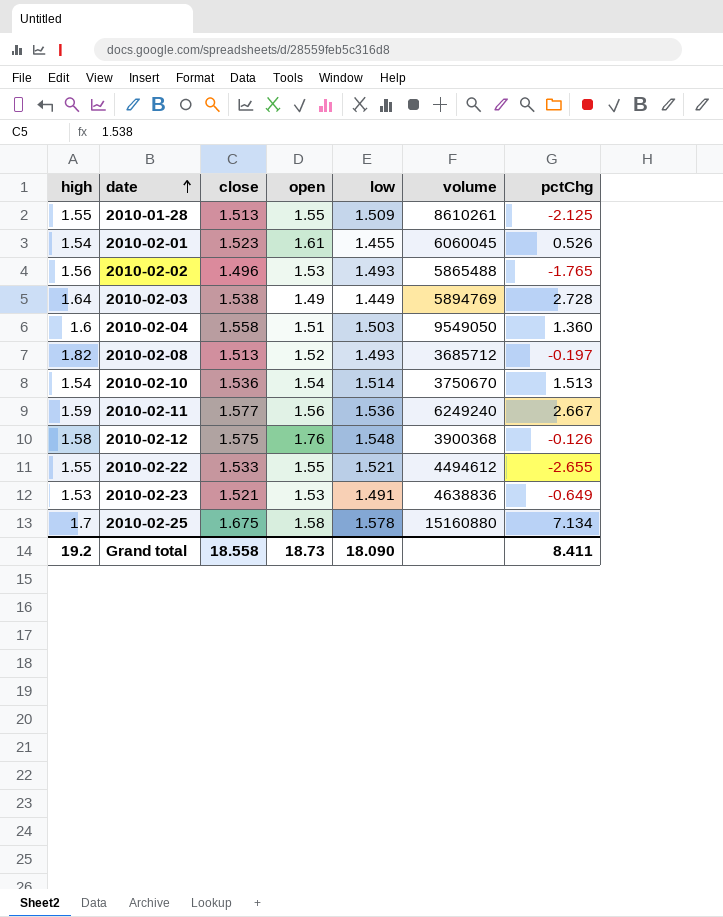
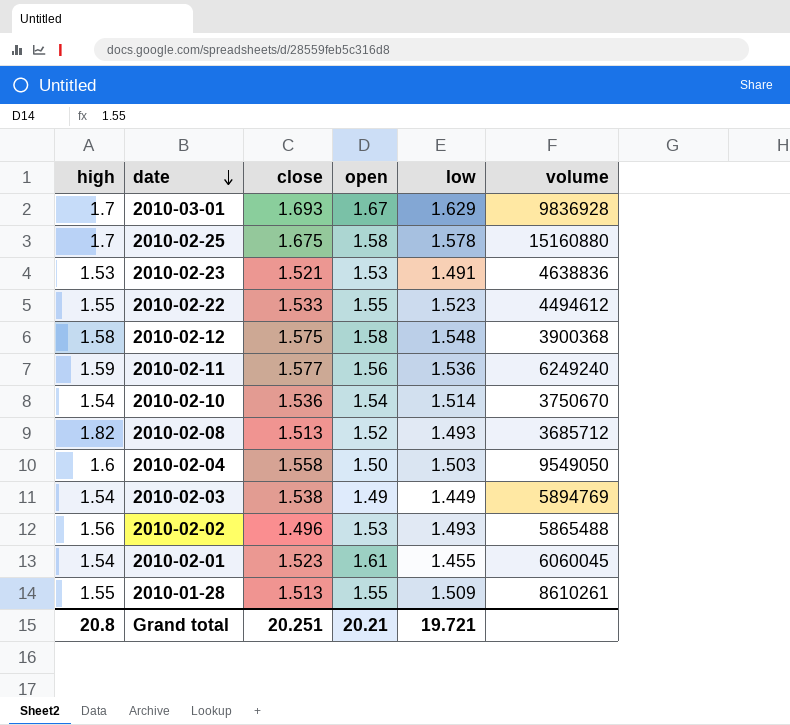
row order: date ascending -> date descending
column pctChg | position: 7 -> none
row 2010-03-01: none -> 1.7 | 1.693 | 1.67 | 1.629 | 9836928
2010-02-22 | low: 1.521 -> 1.523
2010-02-12 | open: 1.76 -> 1.58
2010-02-04 | open: 1.51 -> 1.50
2010-02-03 | high: 1.64 -> 1.54
Grand total | high: 19.2 -> 20.8
Grand total | close: 18.558 -> 20.251
Grand total | open: 18.73 -> 20.21
Grand total | low: 18.090 -> 19.721

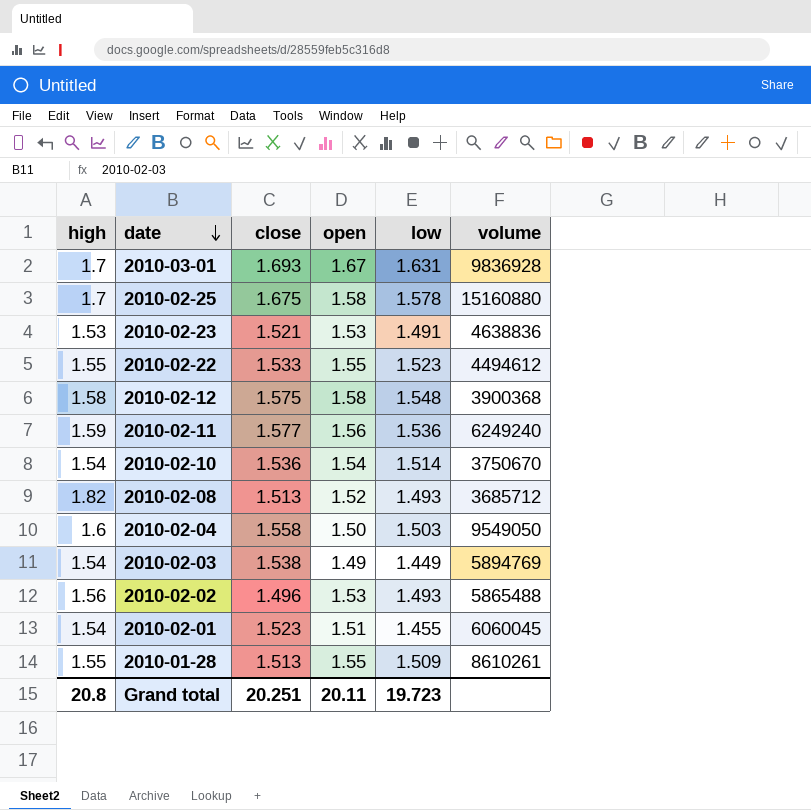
2010-03-01 | low: 1.629 -> 1.631
2010-02-01 | open: 1.61 -> 1.51
Grand total | open: 20.21 -> 20.11
Grand total | low: 19.721 -> 19.723

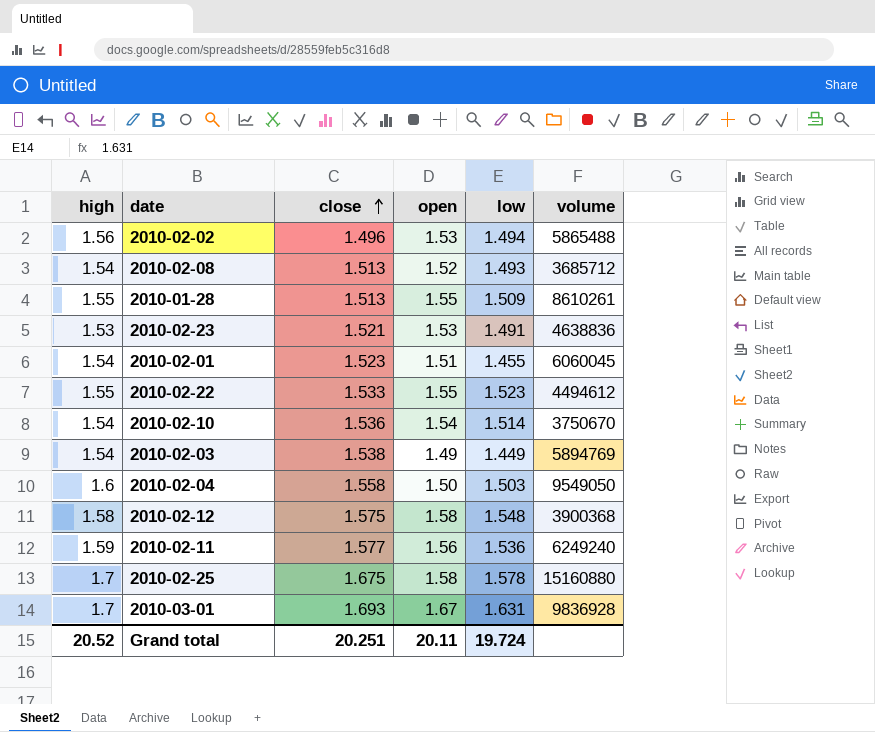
row order: date descending -> close ascending
2010-02-02 | low: 1.493 -> 1.494
2010-02-08 | high: 1.82 -> 1.54
Grand total | high: 20.8 -> 20.52
Grand total | low: 19.723 -> 19.724

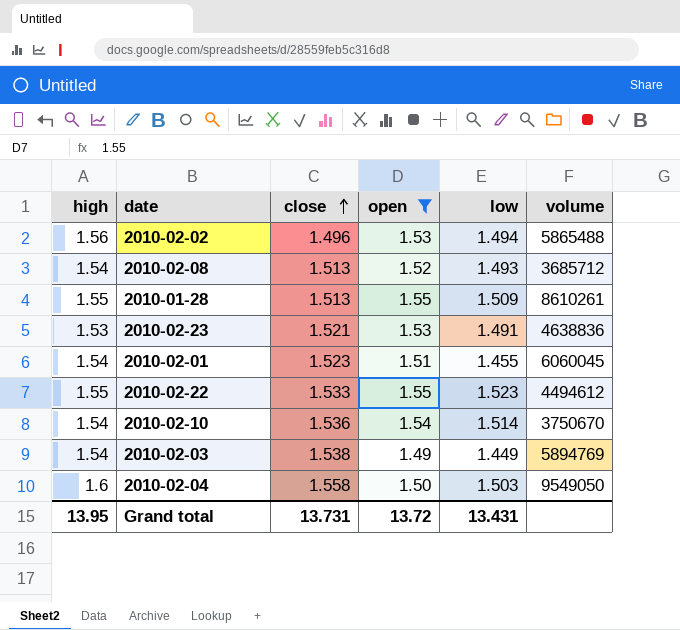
filter: none -> open <= 1.55
Grand total | high: 20.52 -> 13.95
Grand total | close: 20.251 -> 13.731
Grand total | open: 20.11 -> 13.72
Grand total | low: 19.724 -> 13.431

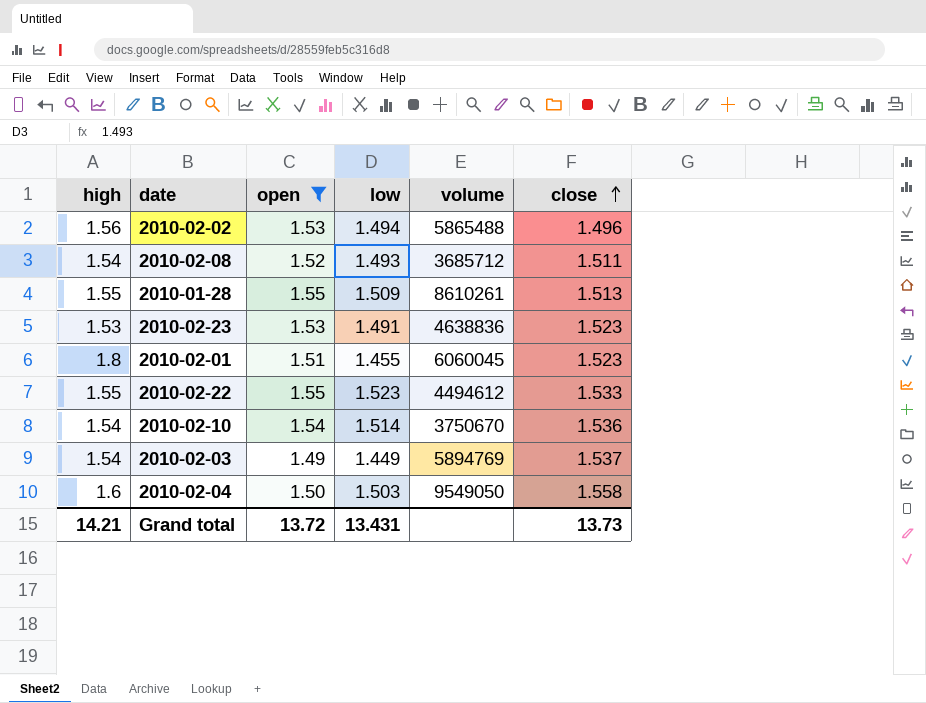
column close | position: 3 -> 6
2010-02-08 | close: 1.513 -> 1.511
2010-02-23 | close: 1.521 -> 1.523
2010-02-01 | high: 1.54 -> 1.8
2010-02-03 | close: 1.538 -> 1.537
Grand total | high: 13.95 -> 14.21
Grand total | close: 13.731 -> 13.73

